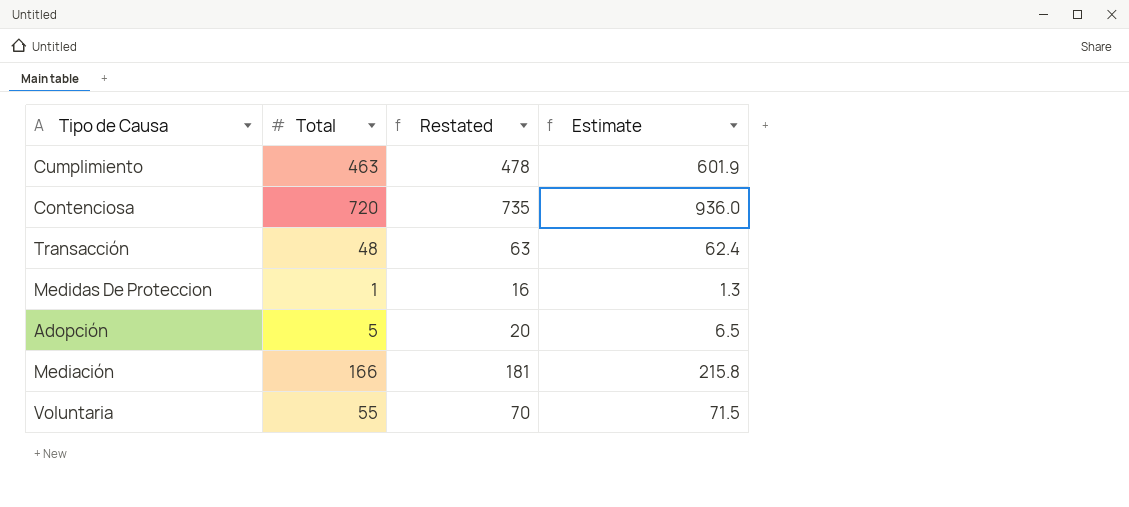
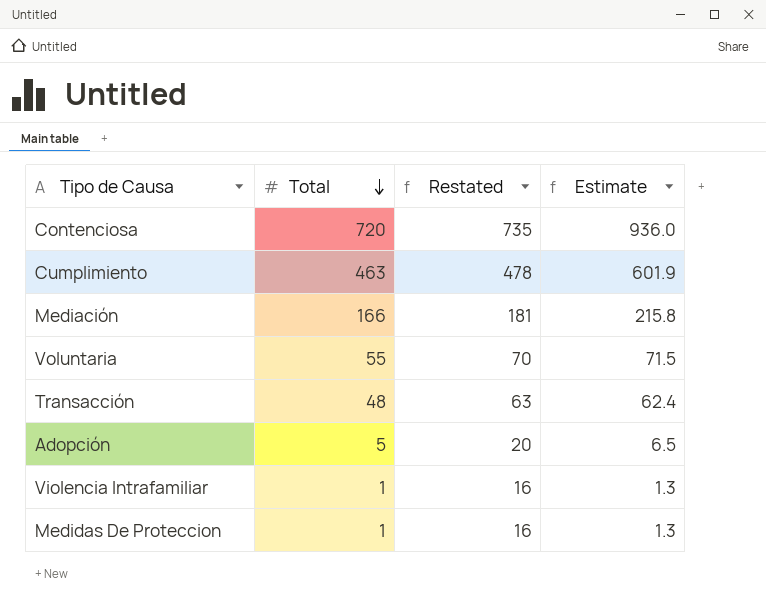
row order: none -> Total descending
row Violencia Intrafamiliar: none -> 1 | 16 | 1.3

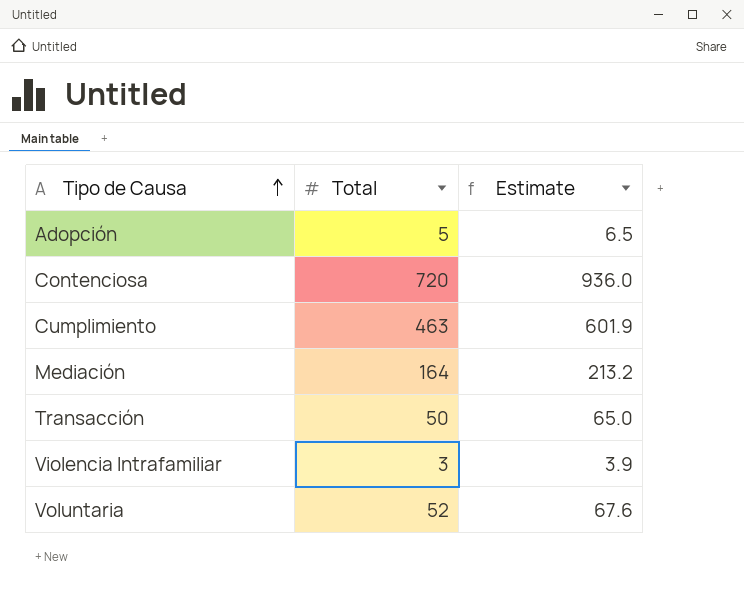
row order: Total descending -> Tipo de Causa ascending
column Restated | formula: [Total] + 15 -> none
row Medidas De Proteccion: 1 | 16 | 1.3 -> none
Mediación | Total: 166 -> 164
Mediación | Estimate: 215.8 -> 213.2
Transacción | Total: 48 -> 50
Transacción | Estimate: 62.4 -> 65.0
Violencia Intrafamiliar | Total: 1 -> 3
Violencia Intrafamiliar | Estimate: 1.3 -> 3.9
Voluntaria | Total: 55 -> 52
Voluntaria | Estimate: 71.5 -> 67.6

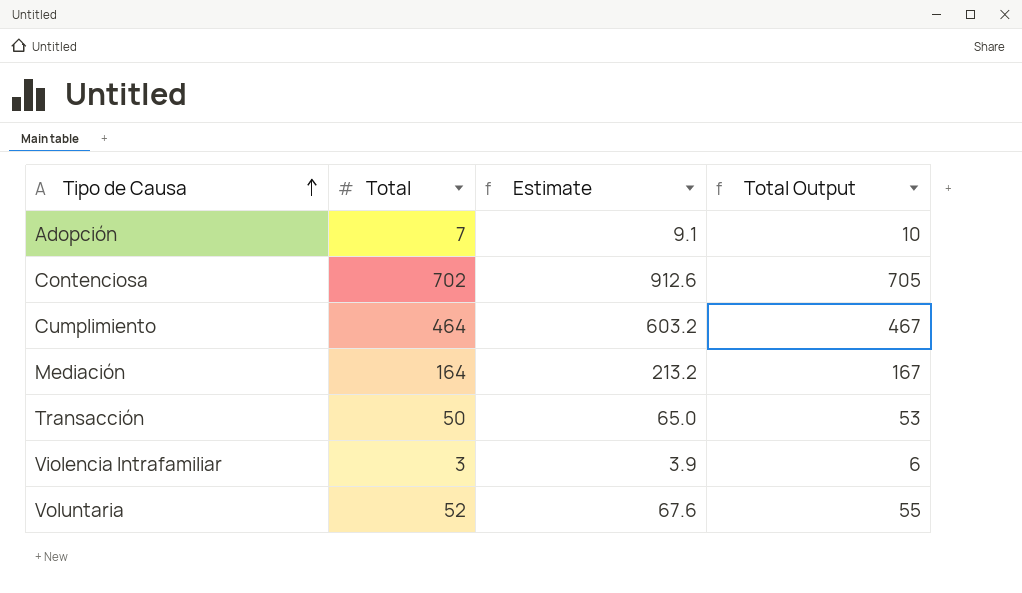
column Total Output | formula: none -> [Total] + 3
Adopción | Total: 5 -> 7
Adopción | Estimate: 6.5 -> 9.1
Contenciosa | Total: 720 -> 702
Contenciosa | Estimate: 936.0 -> 912.6
Cumplimiento | Total: 463 -> 464
Cumplimiento | Estimate: 601.9 -> 603.2

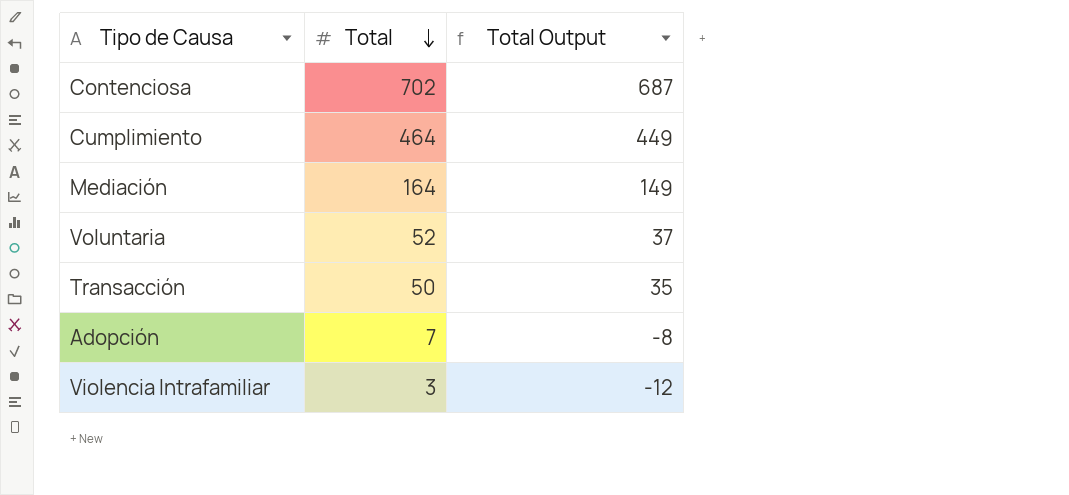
row order: Tipo de Causa ascending -> Total descending
column Estimate | formula: [Total] * 1.3 -> none
column Total Output | formula: [Total] + 3 -> [Total] - 15

